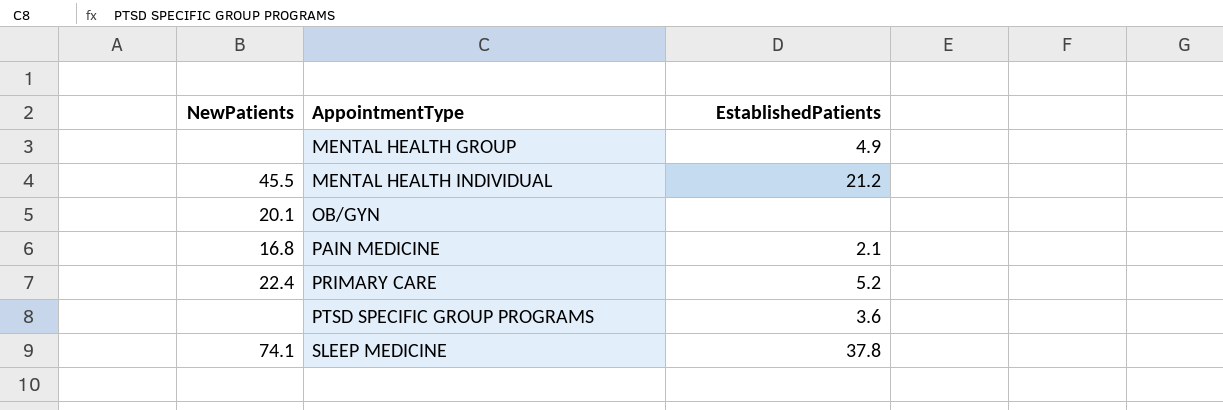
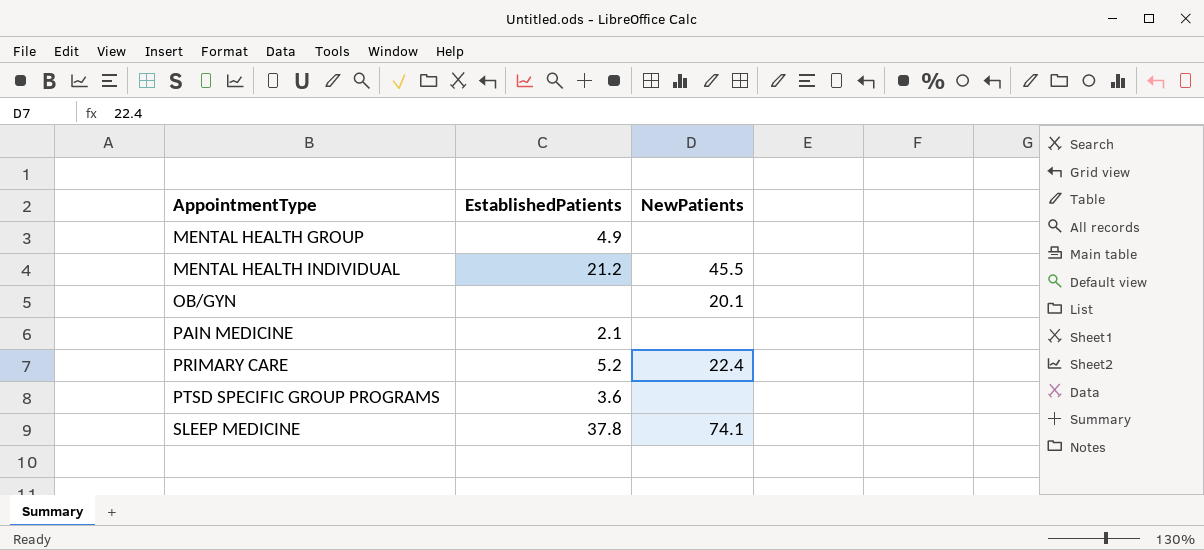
column NewPatients | position: 1 -> 3
PAIN MEDICINE | NewPatients: 16.8 -> none

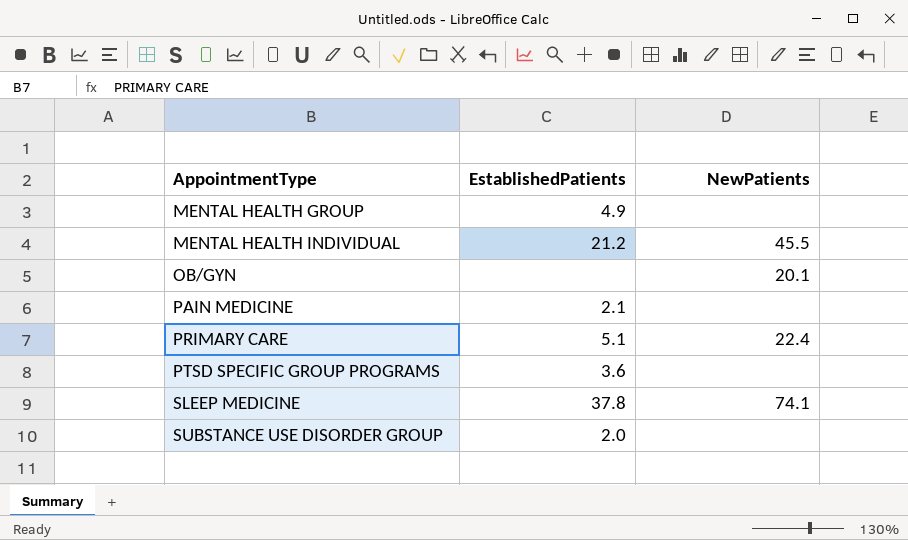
PRIMARY CARE | EstablishedPatients: 5.2 -> 5.1
row SUBSTANCE USE DISORDER GROUP: none -> 2.0 | none

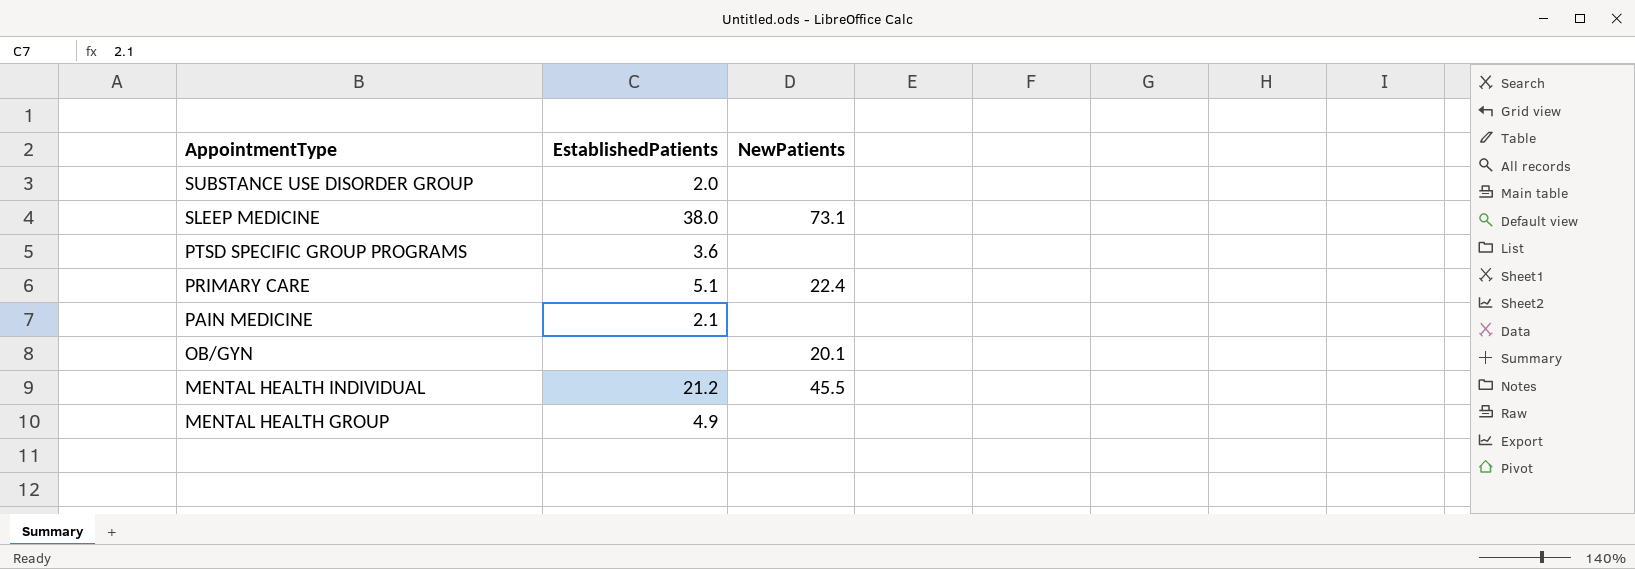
row order: AppointmentType ascending -> AppointmentType descending
SLEEP MEDICINE | EstablishedPatients: 37.8 -> 38.0
SLEEP MEDICINE | NewPatients: 74.1 -> 73.1

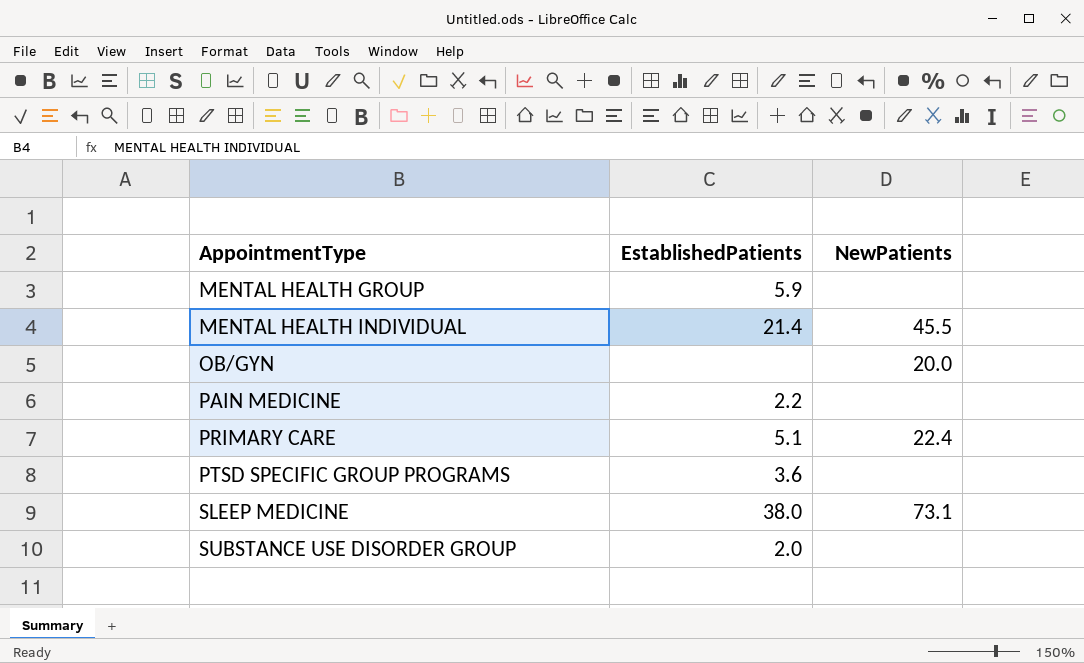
row order: AppointmentType descending -> AppointmentType ascending
MENTAL HEALTH GROUP | EstablishedPatients: 4.9 -> 5.9
MENTAL HEALTH INDIVIDUAL | EstablishedPatients: 21.2 -> 21.4
OB/GYN | NewPatients: 20.1 -> 20.0
PAIN MEDICINE | EstablishedPatients: 2.1 -> 2.2

